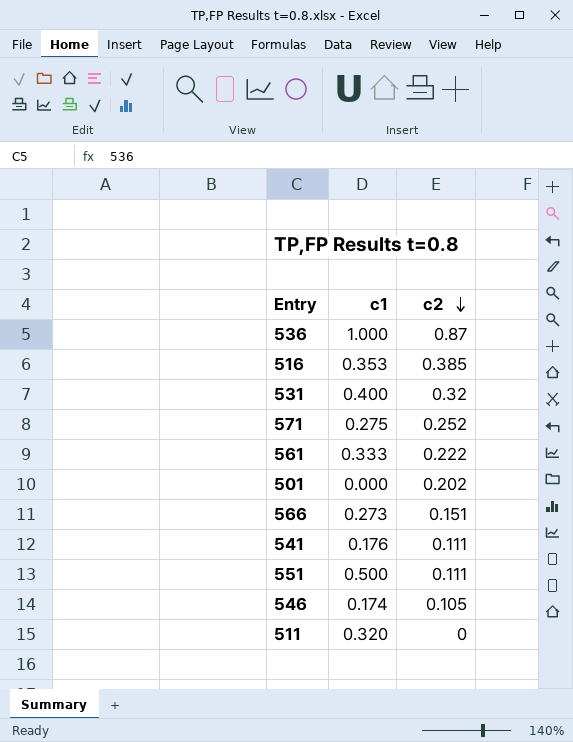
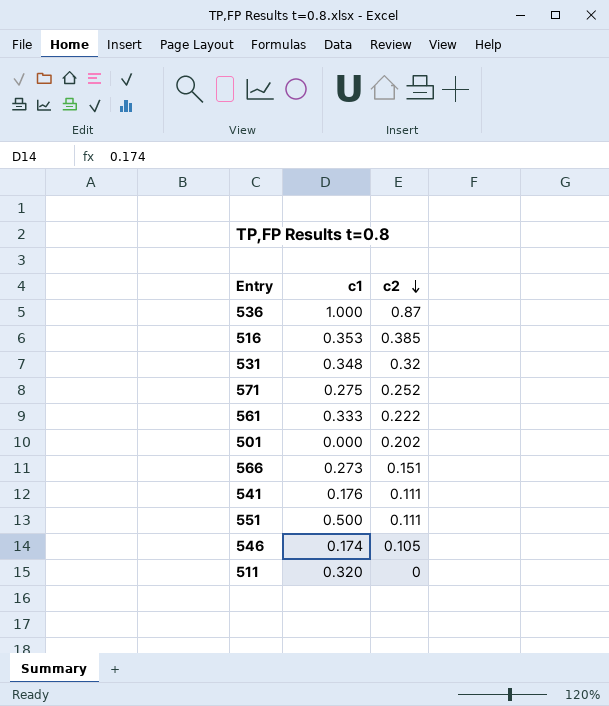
531 | c1: 0.400 -> 0.348

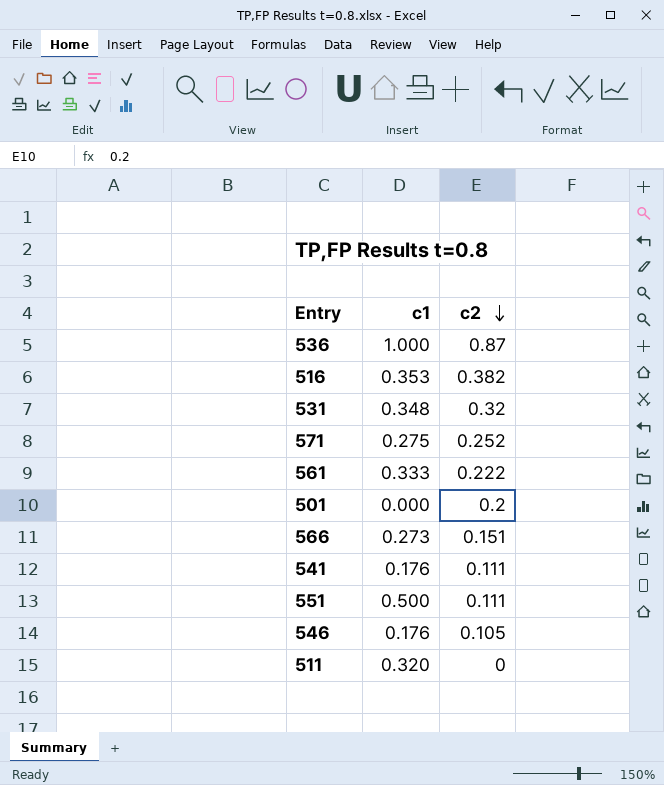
516 | c2: 0.385 -> 0.382
501 | c2: 0.202 -> 0.2
546 | c1: 0.174 -> 0.176

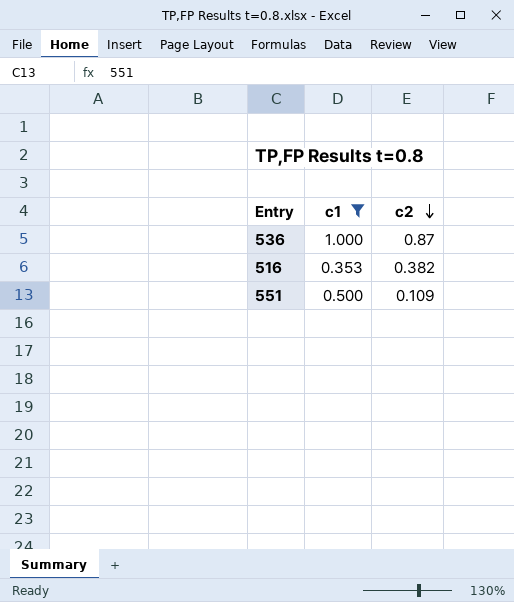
filter: none -> c1 >= 0.353
551 | c2: 0.111 -> 0.109

